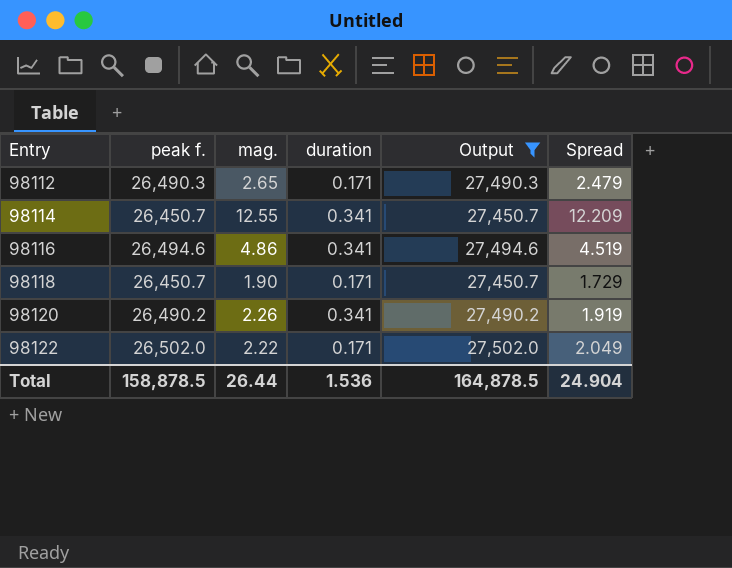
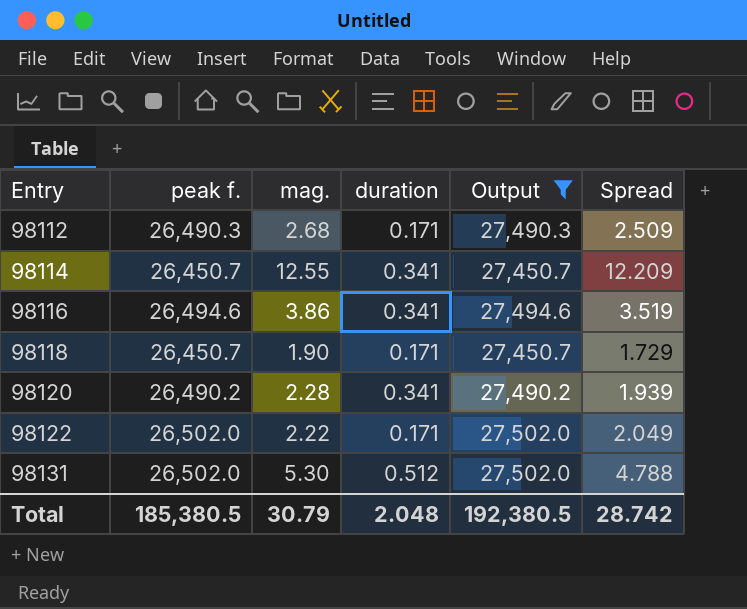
98112 | mag.: 2.65 -> 2.68
98112 | Spread: 2.479 -> 2.509
98116 | mag.: 4.86 -> 3.86
98116 | Spread: 4.519 -> 3.519
98120 | mag.: 2.26 -> 2.28
98120 | Spread: 1.919 -> 1.939
row 98131: none -> 26,502.0 | 5.30 | 0.512 | 27,502.0 | 4.788
Total | peak f.: 158,878.5 -> 185,380.5
Total | mag.: 26.44 -> 30.79
Total | duration: 1.536 -> 2.048
Total | Output: 164,878.5 -> 192,380.5
Total | Spread: 24.904 -> 28.742

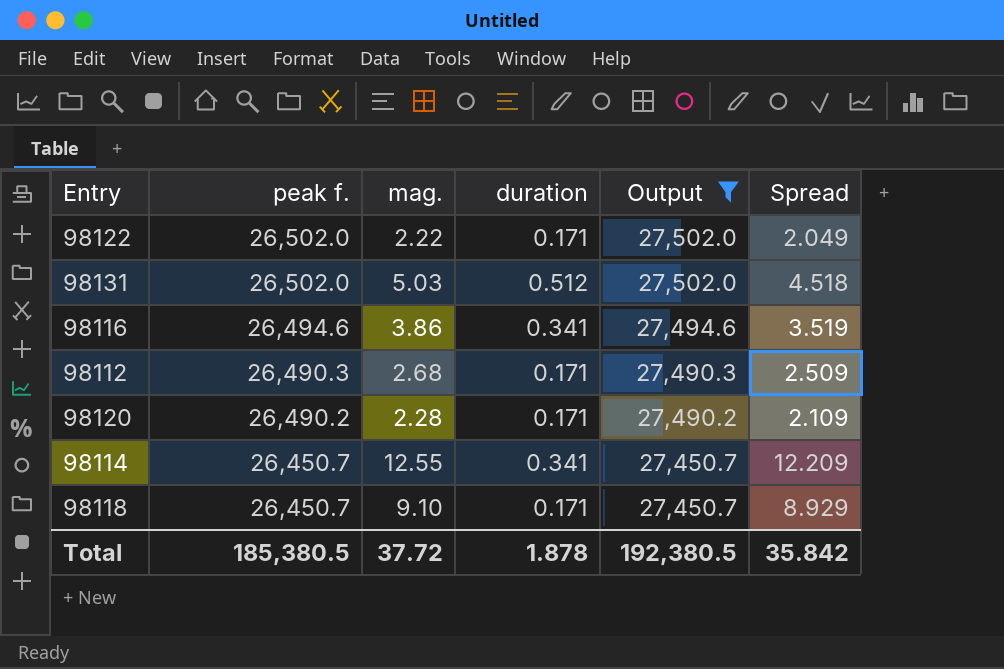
row order: Entry ascending -> peak f. descending
98131 | mag.: 5.30 -> 5.03
98131 | Spread: 4.788 -> 4.518
98120 | duration: 0.341 -> 0.171
98120 | Spread: 1.939 -> 2.109
98118 | mag.: 1.90 -> 9.10
98118 | Spread: 1.729 -> 8.929
Total | mag.: 30.79 -> 37.72
Total | duration: 2.048 -> 1.878
Total | Spread: 28.742 -> 35.842

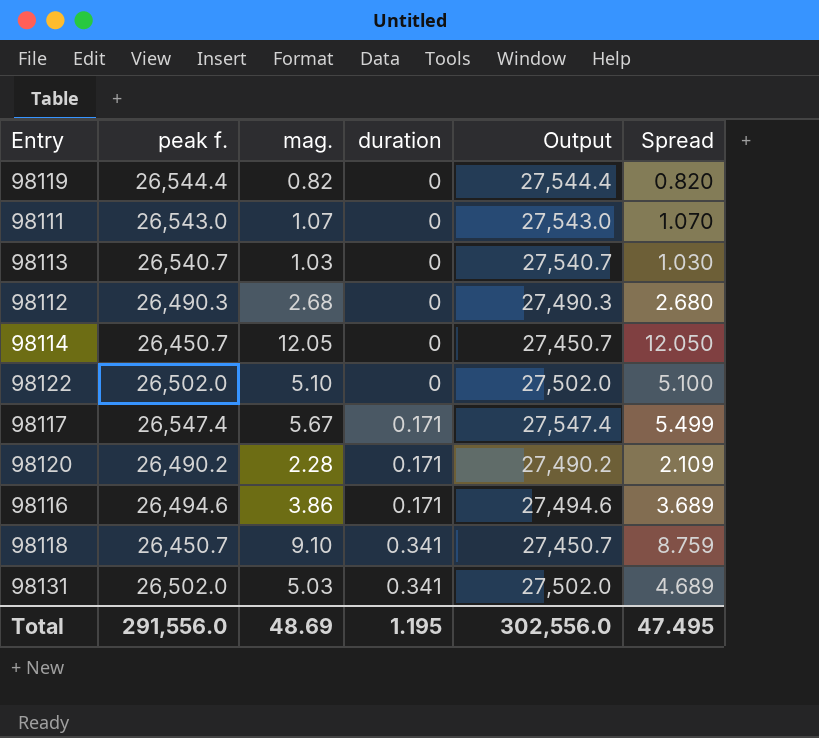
filter: Output <= 27,502.0 -> none
row order: peak f. descending -> duration ascending
98112 | duration: 0.171 -> 0
98112 | Spread: 2.509 -> 2.680
98114 | mag.: 12.55 -> 12.05
98114 | duration: 0.341 -> 0
98114 | Spread: 12.209 -> 12.050
98122 | mag.: 2.22 -> 5.10
98122 | duration: 0.171 -> 0
98122 | Spread: 2.049 -> 5.100
98116 | duration: 0.341 -> 0.171
98116 | Spread: 3.519 -> 3.689
98118 | duration: 0.171 -> 0.341
98118 | Spread: 8.929 -> 8.759
98131 | duration: 0.512 -> 0.341
98131 | Spread: 4.518 -> 4.689
Total | peak f.: 185,380.5 -> 291,556.0
Total | mag.: 37.72 -> 48.69
Total | duration: 1.878 -> 1.195
Total | Output: 192,380.5 -> 302,556.0
Total | Spread: 35.842 -> 47.495

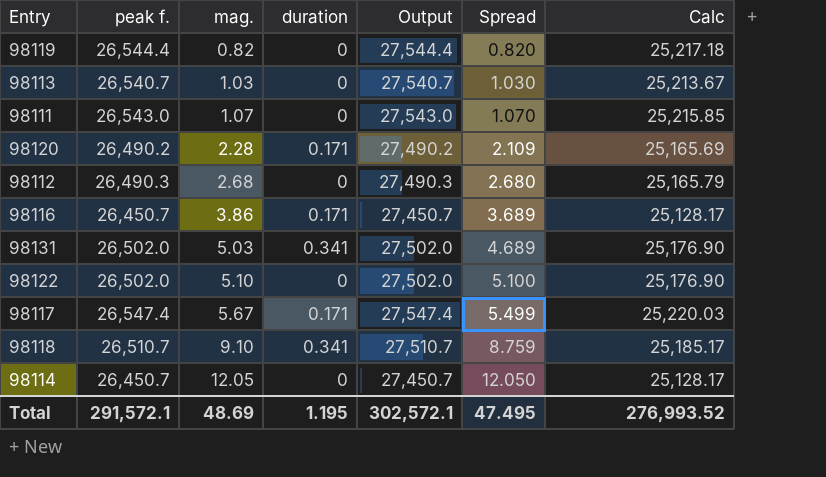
row order: duration ascending -> mag. ascending
column Calc | formula: none -> [peak f.] * 0.95
98116 | peak f.: 26,494.6 -> 26,450.7
98116 | Output: 27,494.6 -> 27,450.7
98118 | peak f.: 26,450.7 -> 26,510.7
98118 | Output: 27,450.7 -> 27,510.7
Total | peak f.: 291,556.0 -> 291,572.1
Total | Output: 302,556.0 -> 302,572.1

